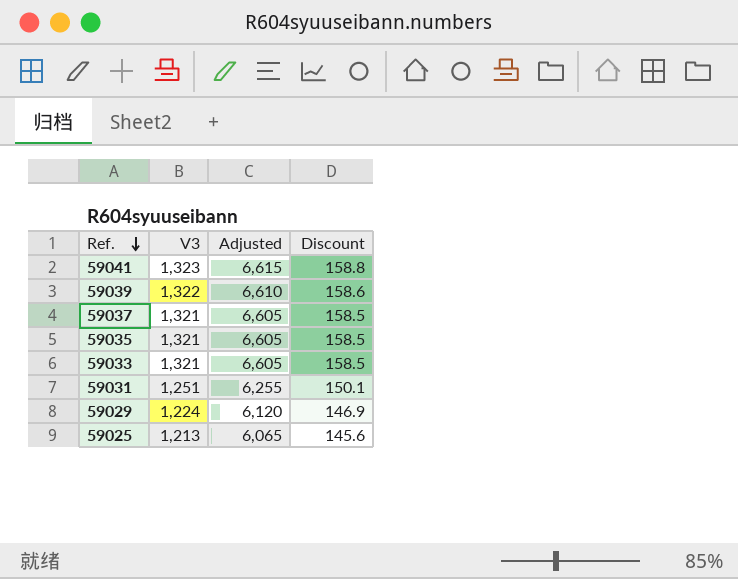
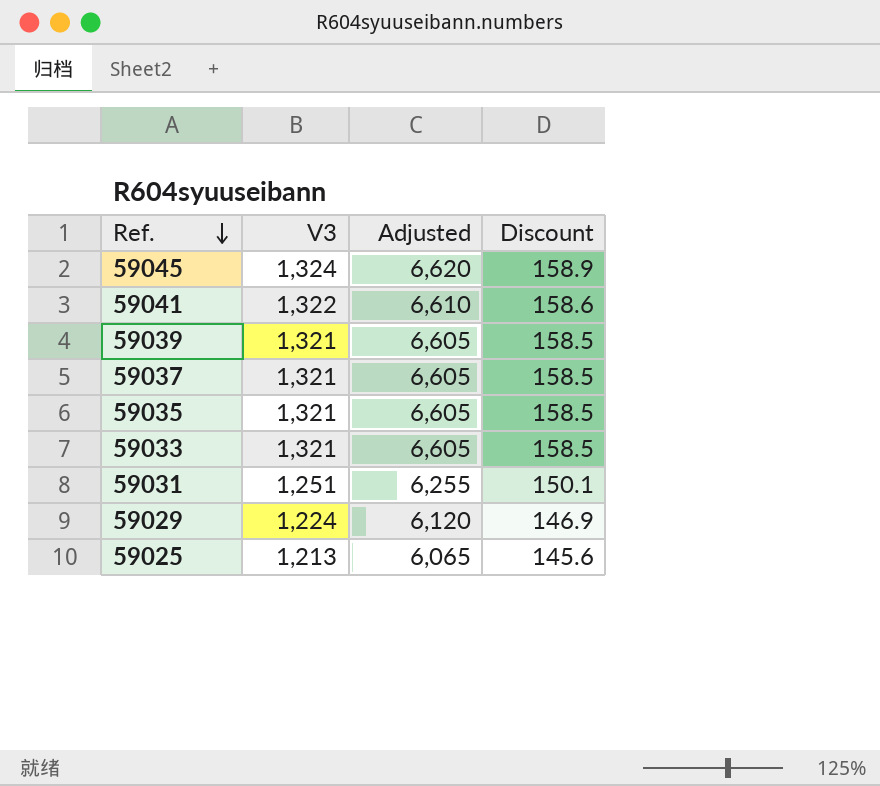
row 59045: none -> 1,324 | 6,620 | 158.9
59041 | V3: 1,323 -> 1,322
59041 | Adjusted: 6,615 -> 6,610
59041 | Discount: 158.8 -> 158.6
59039 | V3: 1,322 -> 1,321
59039 | Adjusted: 6,610 -> 6,605
59039 | Discount: 158.6 -> 158.5

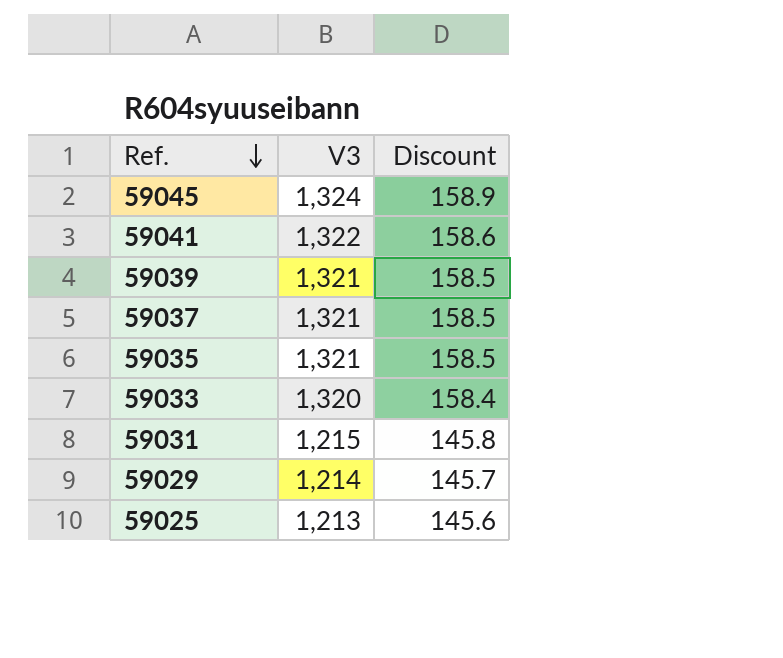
column Adjusted | formula: [V3] * 5 -> none
59033 | V3: 1,321 -> 1,320
59033 | Discount: 158.5 -> 158.4
59031 | V3: 1,251 -> 1,215
59031 | Discount: 150.1 -> 145.8
59029 | V3: 1,224 -> 1,214
59029 | Discount: 146.9 -> 145.7

